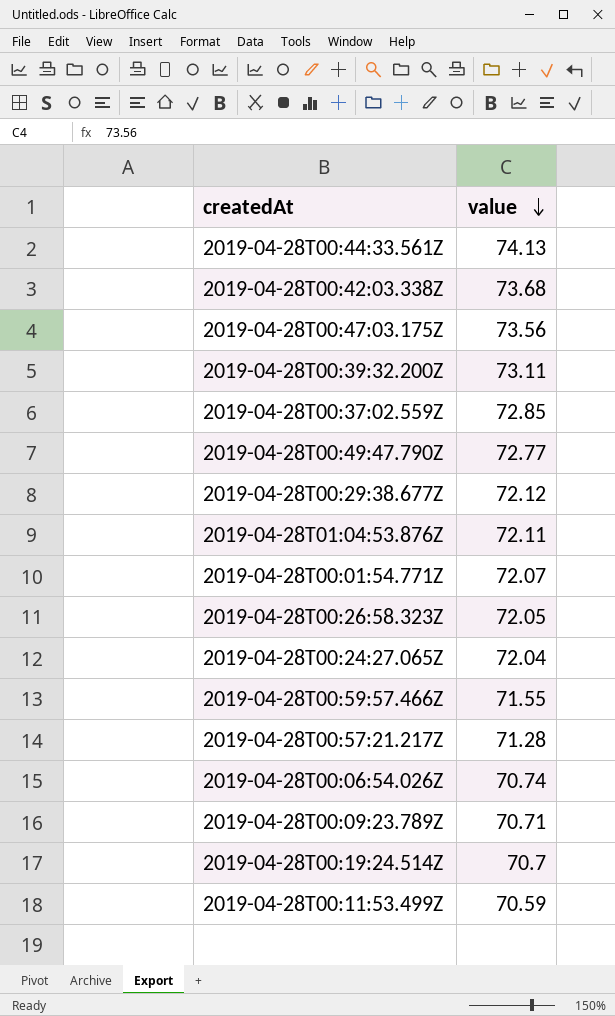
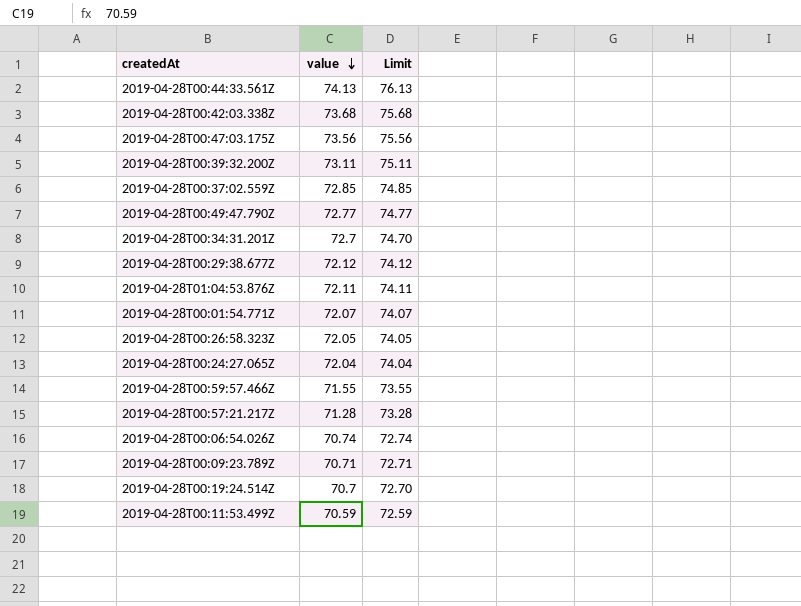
column Limit | formula: none -> [value] + 2
row 2019-04-28T00:34:31.201Z: none -> 72.7 | 74.70

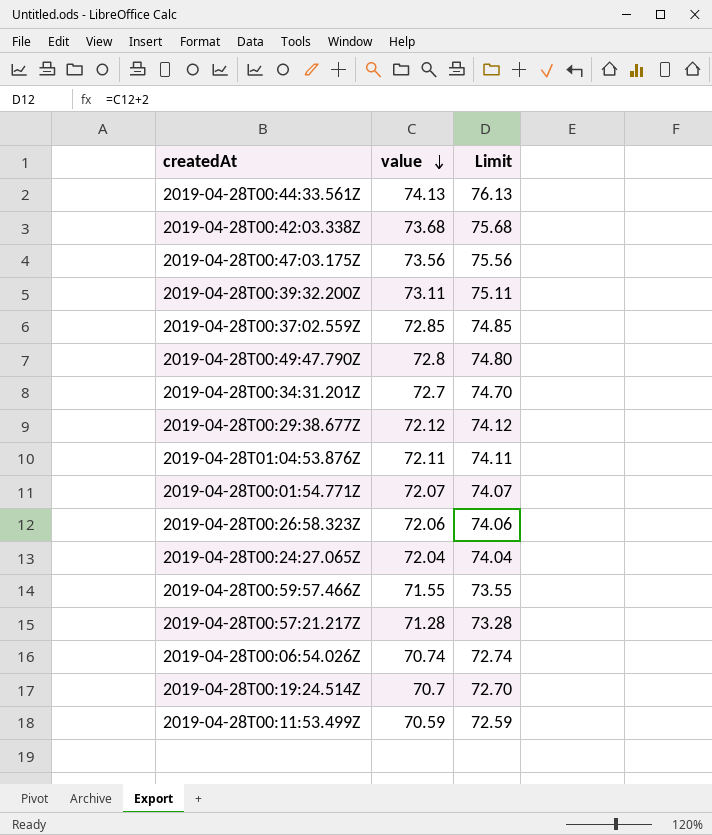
row 2019-04-28T00:09:23.789Z: 70.71 | 72.71 -> none
2019-04-28T00:49:47.790Z | value: 72.77 -> 72.8
2019-04-28T00:49:47.790Z | Limit: 74.77 -> 74.80
2019-04-28T00:26:58.323Z | value: 72.05 -> 72.06
2019-04-28T00:26:58.323Z | Limit: 74.05 -> 74.06

